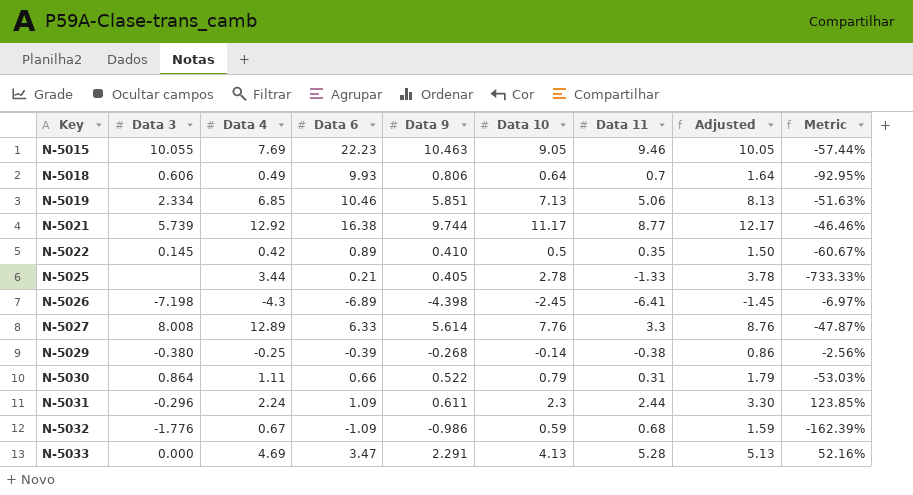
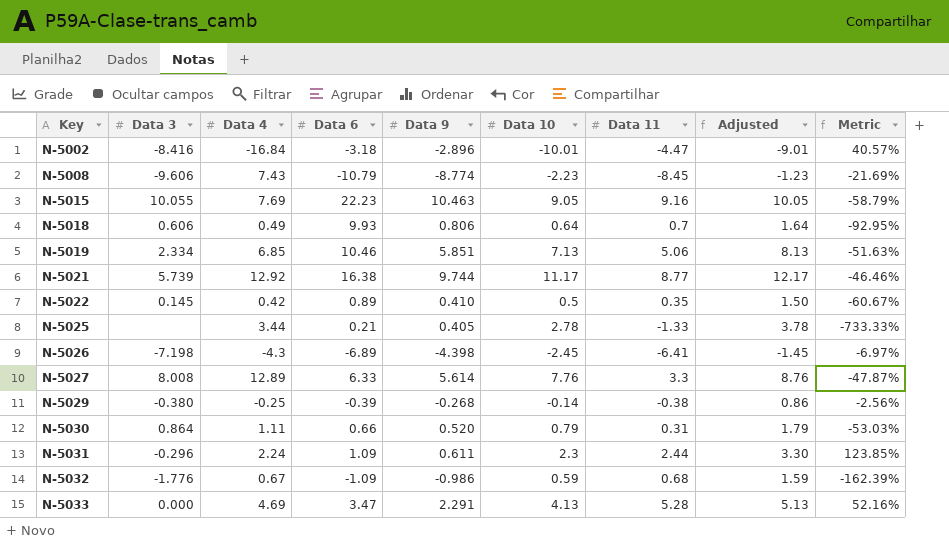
row N-5002: none -> -8.416 | -16.84 | -3.18 | -2.896 | -10.01 | -4.47 | -9.01 | 40.57%
row N-5008: none -> -9.606 | 7.43 | -10.79 | -8.774 | -2.23 | -8.45 | -1.23 | -21.69%
N-5015 | Data 11: 9.46 -> 9.16
N-5015 | Metric: -57.44% -> -58.79%
N-5030 | Data 9: 0.522 -> 0.520

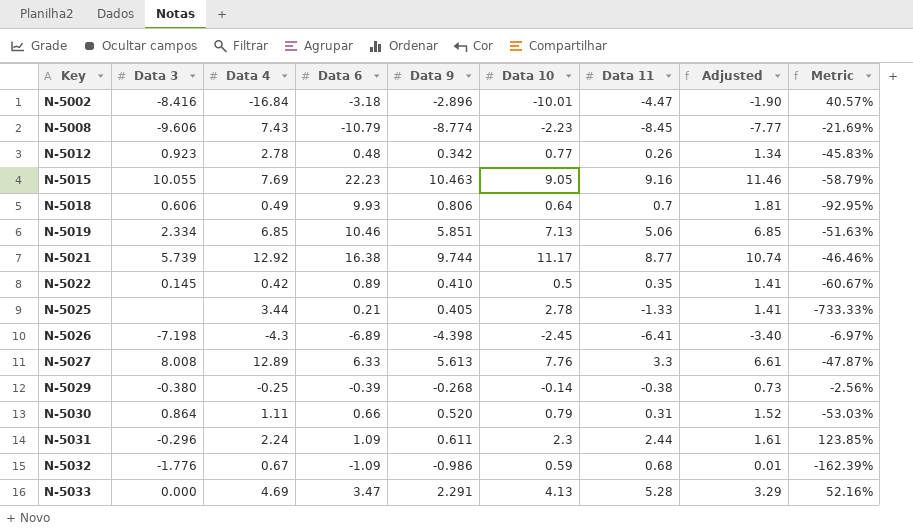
column Adjusted | formula: [Data 10] + 1 -> [Data 9] + 1
row N-5012: none -> 0.923 | 2.78 | 0.48 | 0.342 | 0.77 | 0.26 | 1.34 | -45.83%
N-5027 | Data 9: 5.614 -> 5.613

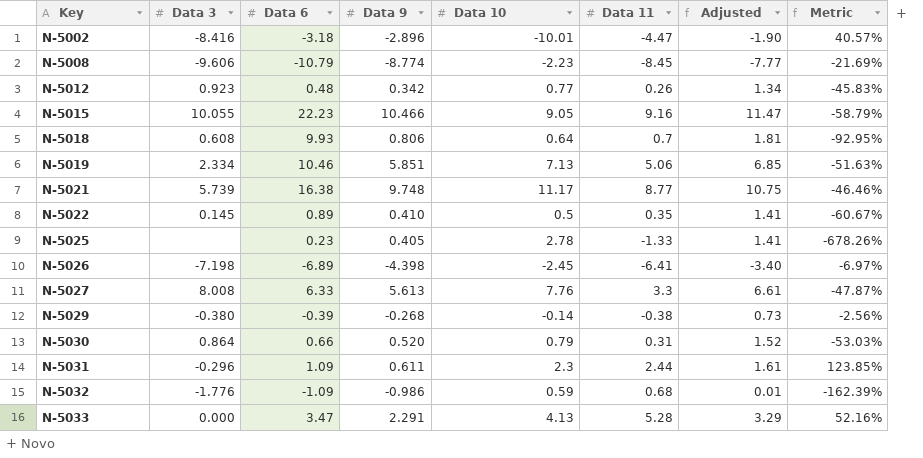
column Data 4 | position: 3 -> none
N-5015 | Data 9: 10.463 -> 10.466
N-5015 | Adjusted: 11.46 -> 11.47
N-5018 | Data 3: 0.606 -> 0.608
N-5021 | Data 9: 9.744 -> 9.748
N-5021 | Adjusted: 10.74 -> 10.75
N-5025 | Data 6: 0.21 -> 0.23
N-5025 | Metric: -733.33% -> -678.26%

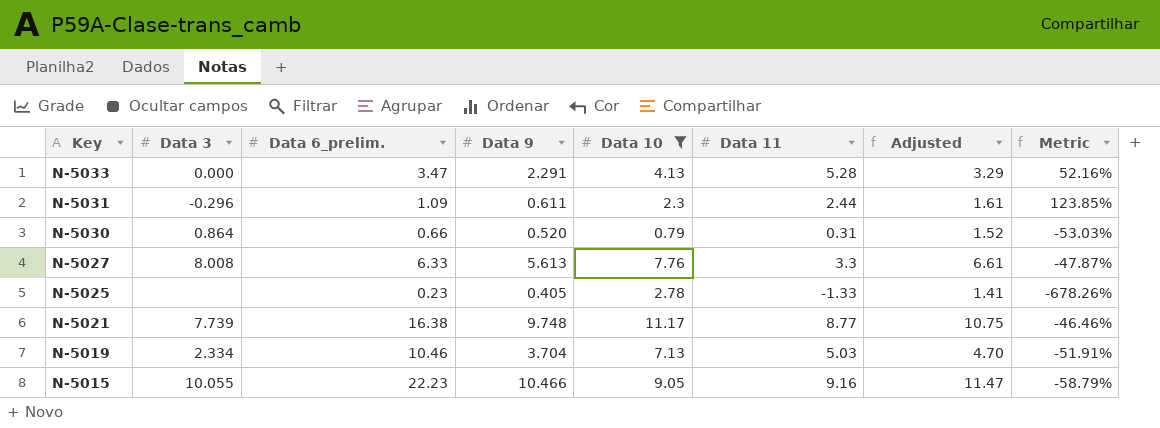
filter: none -> Data 10 >= 0.79
row order: Key ascending -> Key descending
column name: Data 6 -> Data 6_prelim.
N-5021 | Data 3: 5.739 -> 7.739
N-5019 | Data 9: 5.851 -> 3.704
N-5019 | Data 11: 5.06 -> 5.03
N-5019 | Adjusted: 6.85 -> 4.70
N-5019 | Metric: -51.63% -> -51.91%

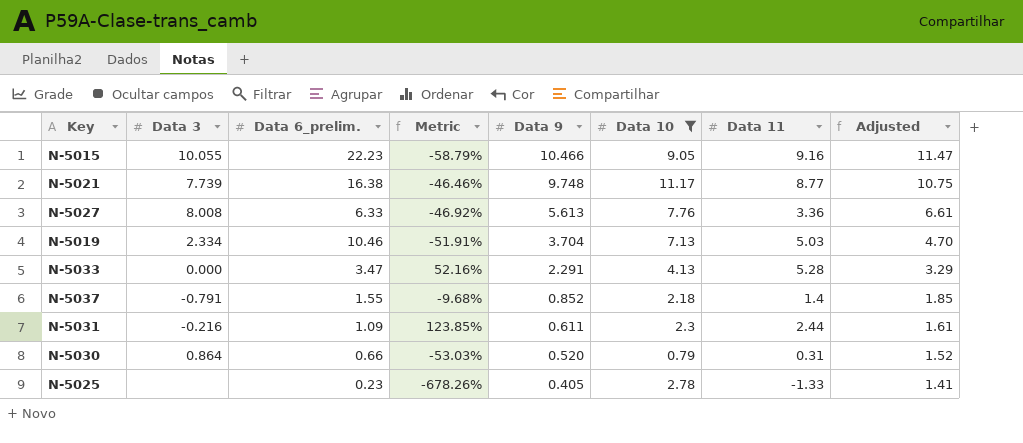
row order: Key descending -> Data 9 descending
column Metric | position: 8 -> 4
N-5027 | Metric: -47.87% -> -46.92%
N-5027 | Data 11: 3.3 -> 3.36
row N-5037: none -> -0.791 | 1.55 | -9.68% | 0.852 | 2.18 | 1.4 | 1.85
N-5031 | Data 3: -0.296 -> -0.216

